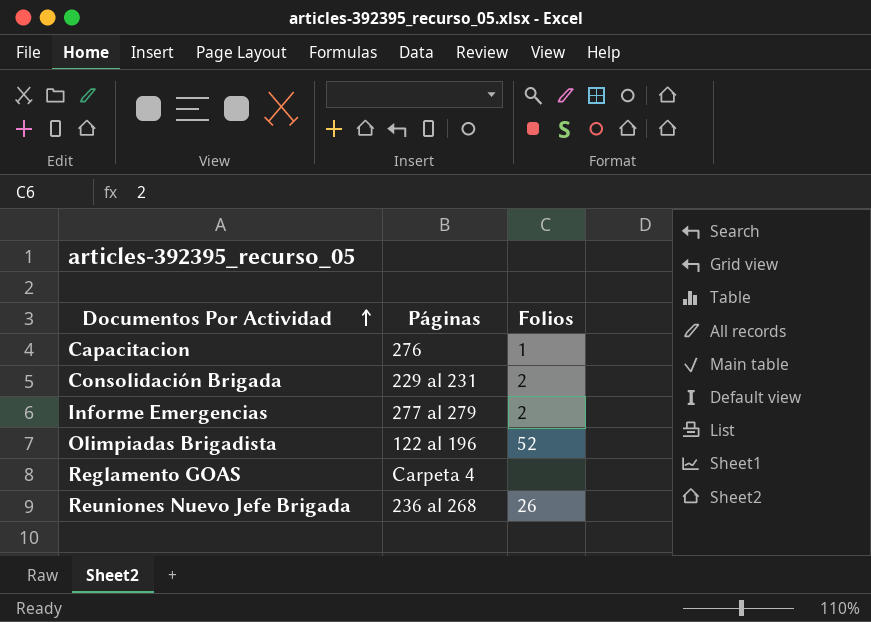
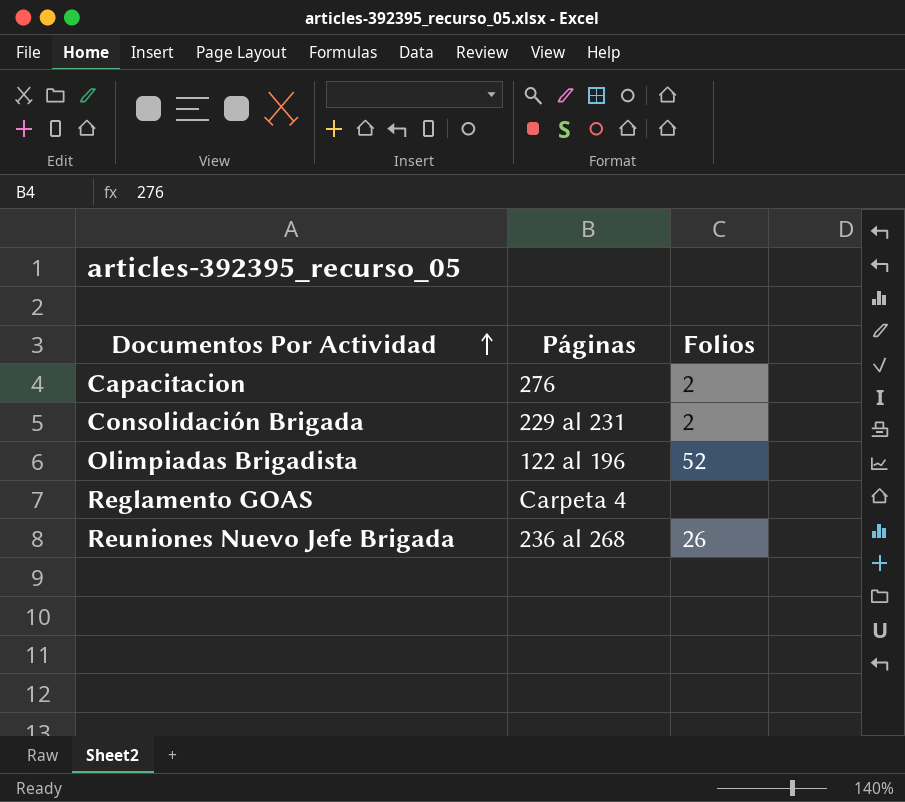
row Informe Emergencias: 277 al 279 | 2 -> none
Capacitacion | Folios: 1 -> 2

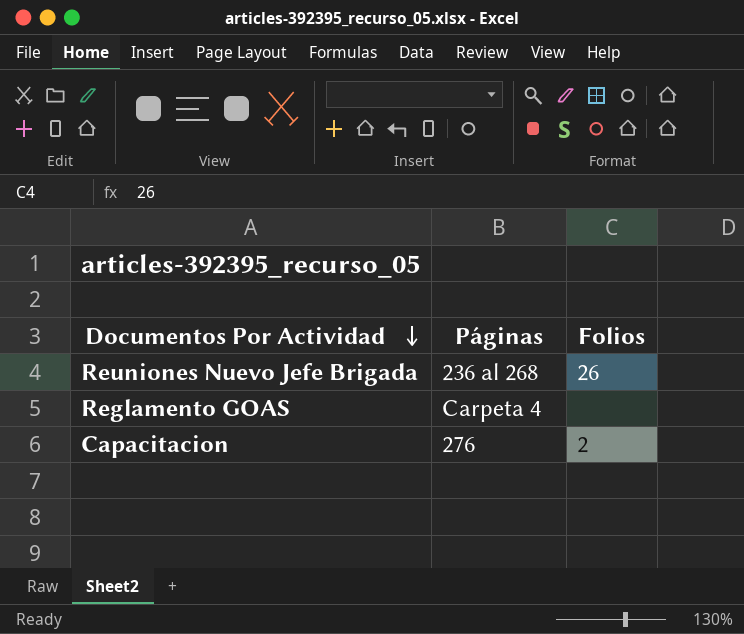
row order: Documentos Por Actividad ascending -> Documentos Por Actividad descending
row Consolidación Brigada: 229 al 231 | 2 -> none
row Olimpiadas Brigadista: 122 al 196 | 52 -> none

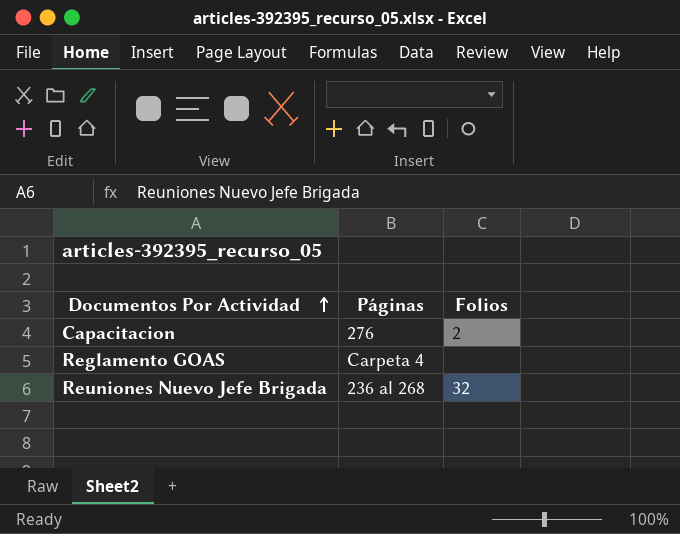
row order: Documentos Por Actividad descending -> Documentos Por Actividad ascending
Reuniones Nuevo Jefe Brigada | Folios: 26 -> 32

